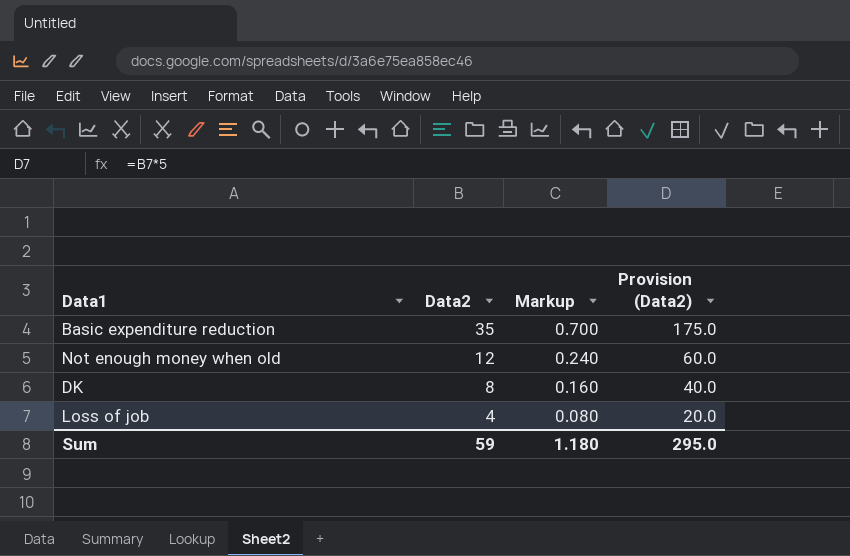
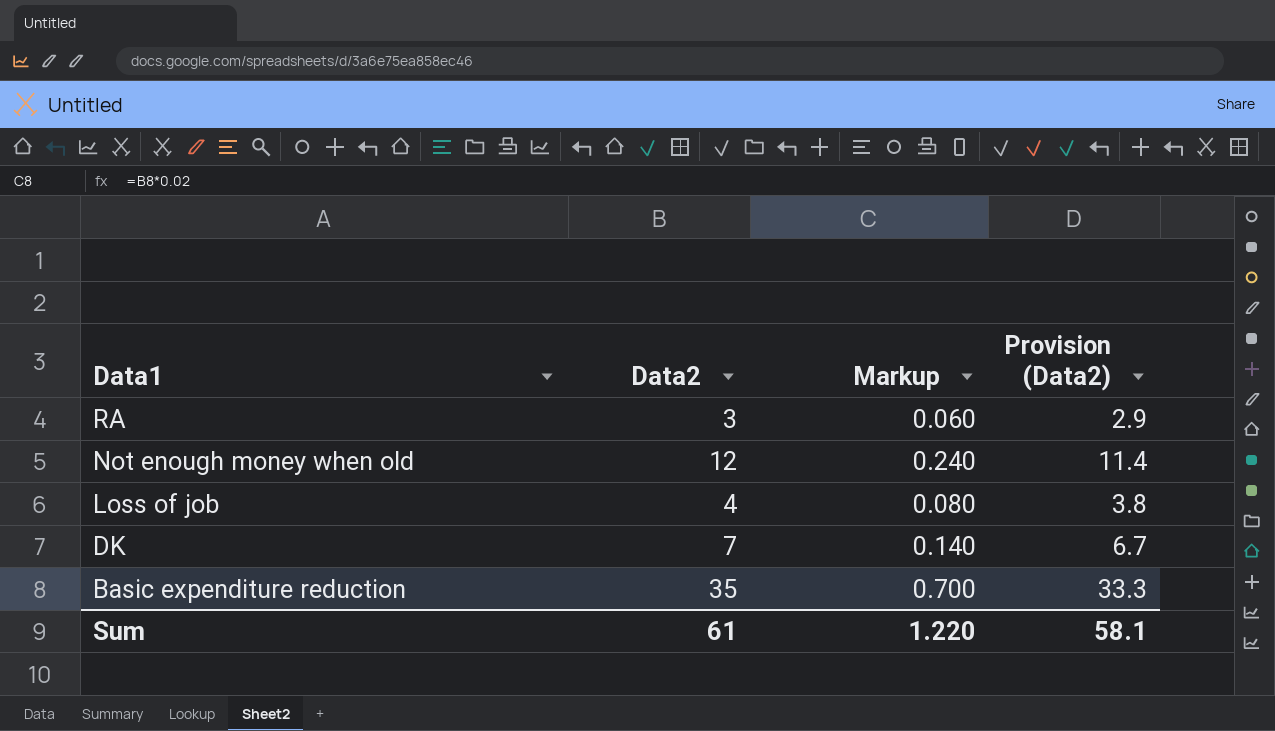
row order: Data2 descending -> Data1 descending
column Provision (Data2) | formula: [Data2] * 5 -> [Data2] * 0.95
row RA: none -> 3 | 0.060 | 2.9
DK | Data2: 8 -> 7
DK | Markup: 0.160 -> 0.140
Sum | Data2: 59 -> 61
Sum | Markup: 1.180 -> 1.220
Sum | Provision (Data2): 295.0 -> 58.1

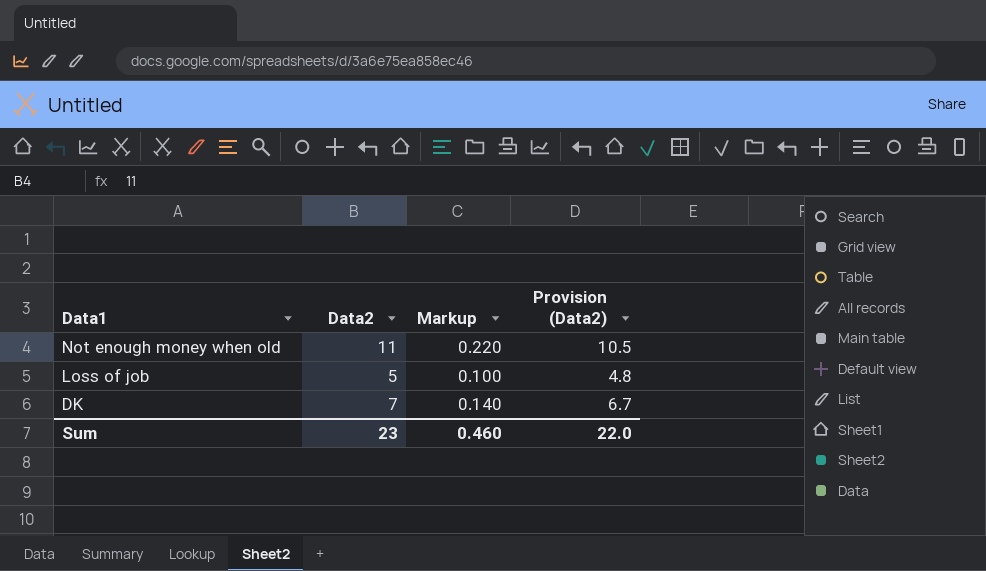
row RA: 3 | 0.060 | 2.9 -> none
row Basic expenditure reduction: 35 | 0.700 | 33.3 -> none
Not enough money when old | Data2: 12 -> 11
Not enough money when old | Markup: 0.240 -> 0.220
Not enough money when old | Provision (Data2): 11.4 -> 10.5
Loss of job | Data2: 4 -> 5
Loss of job | Markup: 0.080 -> 0.100
Loss of job | Provision (Data2): 3.8 -> 4.8
Sum | Data2: 61 -> 23
Sum | Markup: 1.220 -> 0.460
Sum | Provision (Data2): 58.1 -> 22.0

